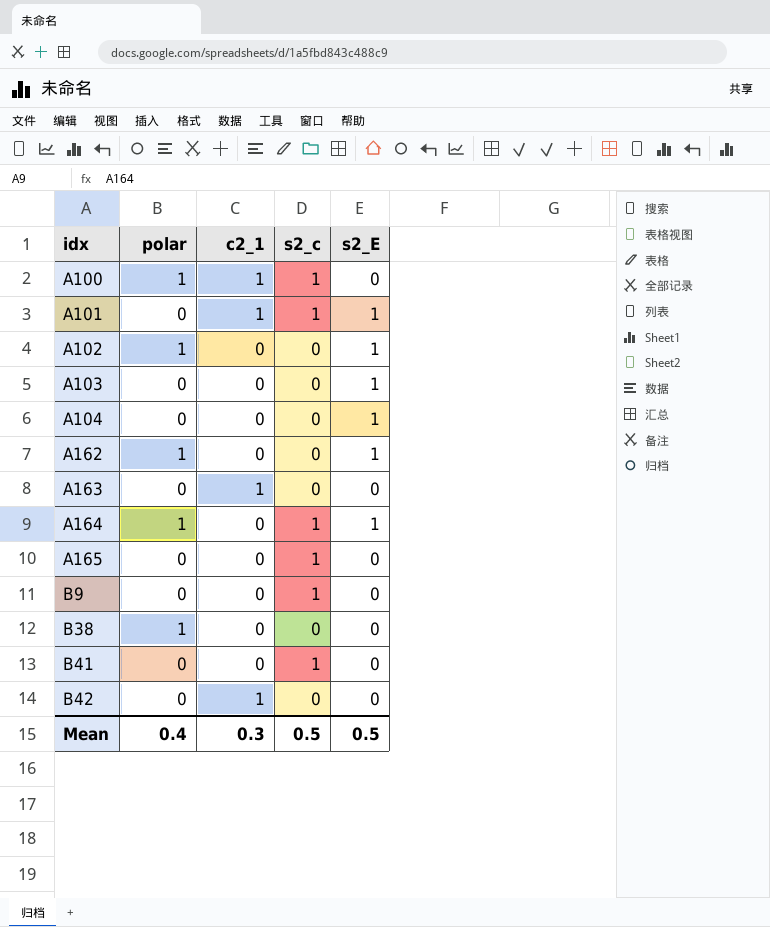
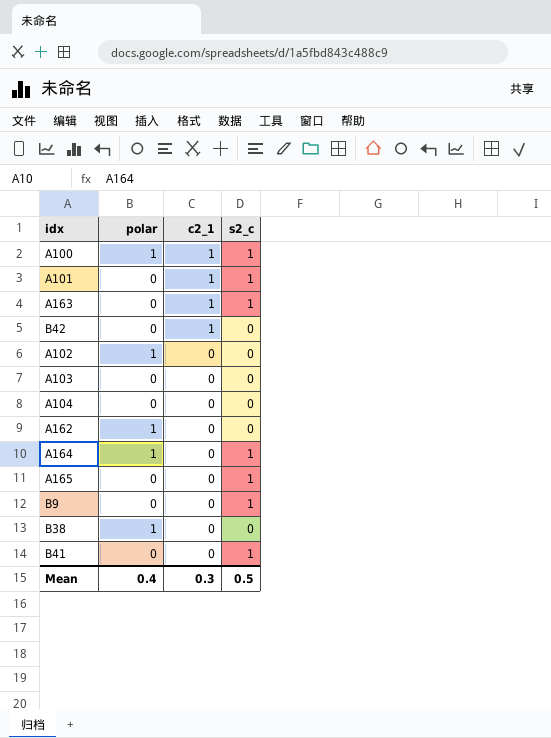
row order: idx ascending -> c2_1 descending
column s2_E | position: 5 -> none
A163 | s2_c: 0 -> 1

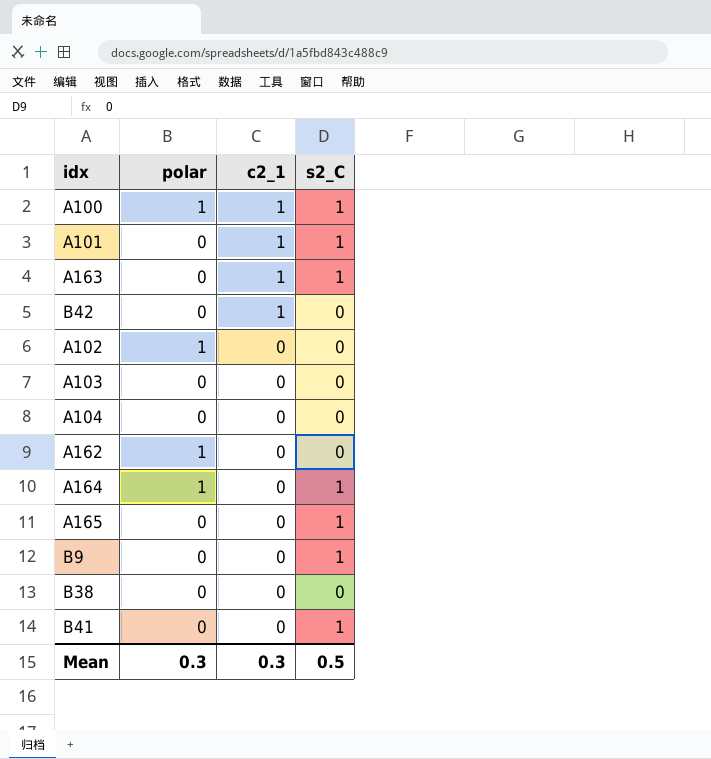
column name: s2_c -> s2_C
B38 | polar: 1 -> 0
Mean | polar: 0.4 -> 0.3

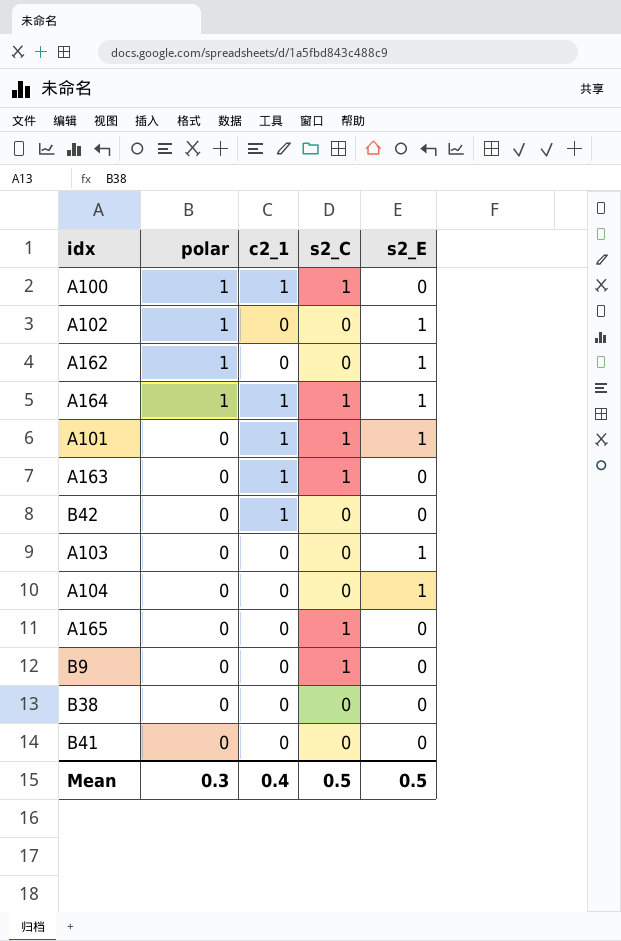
row order: c2_1 descending -> polar descending
column s2_E | position: none -> 5
A164 | c2_1: 0 -> 1
B41 | s2_C: 1 -> 0
Mean | c2_1: 0.3 -> 0.4

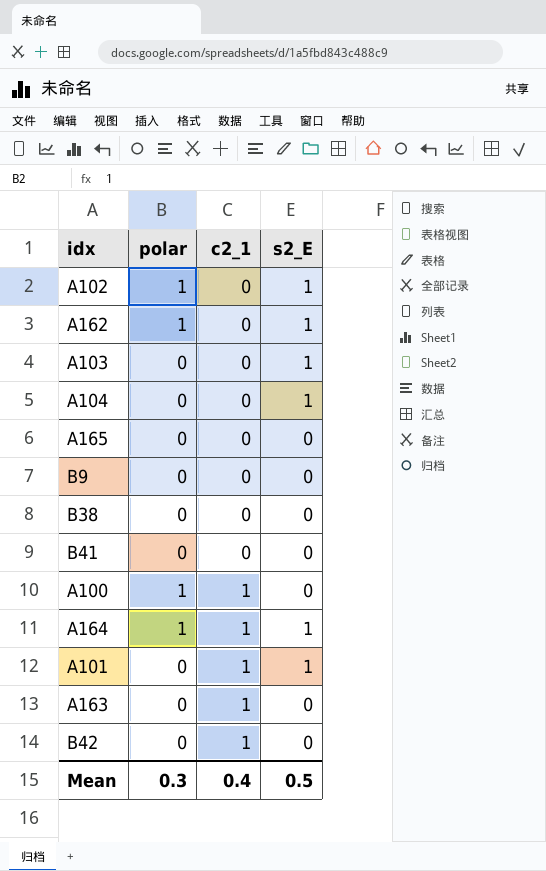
row order: polar descending -> c2_1 ascending
column s2_C | position: 4 -> none

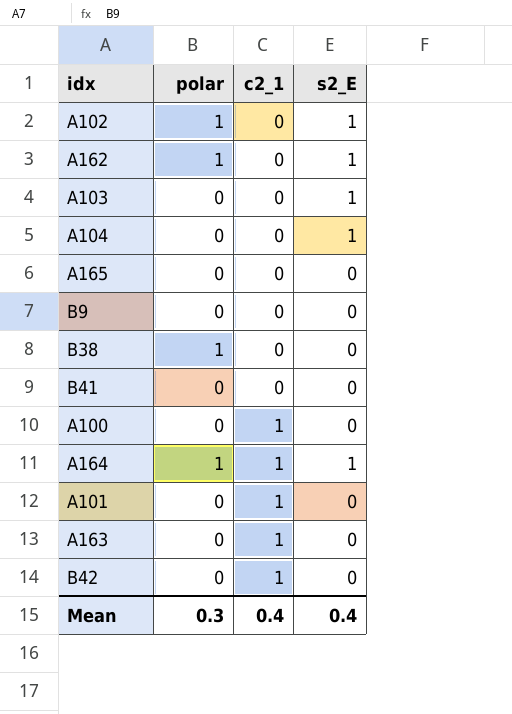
B38 | polar: 0 -> 1
A100 | polar: 1 -> 0
A101 | s2_E: 1 -> 0
Mean | s2_E: 0.5 -> 0.4

